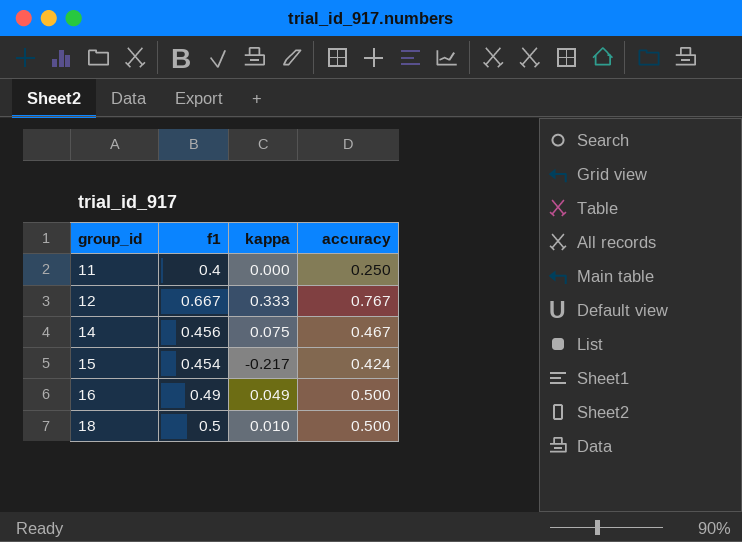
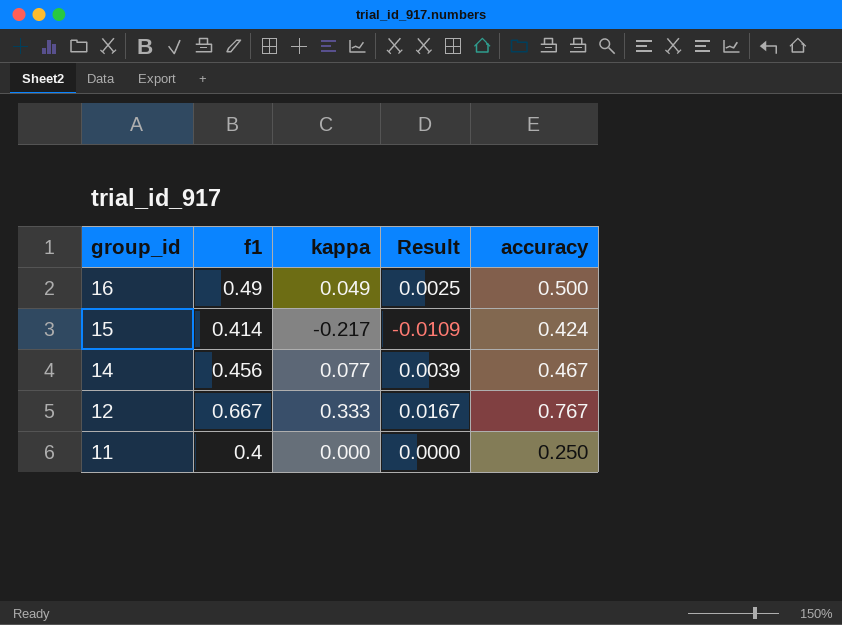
row order: group_id ascending -> group_id descending
column Result | formula: none -> [kappa] * 0.05
row 18: 0.5 | 0.010 | 0.500 -> none
15 | f1: 0.454 -> 0.414
14 | kappa: 0.075 -> 0.077

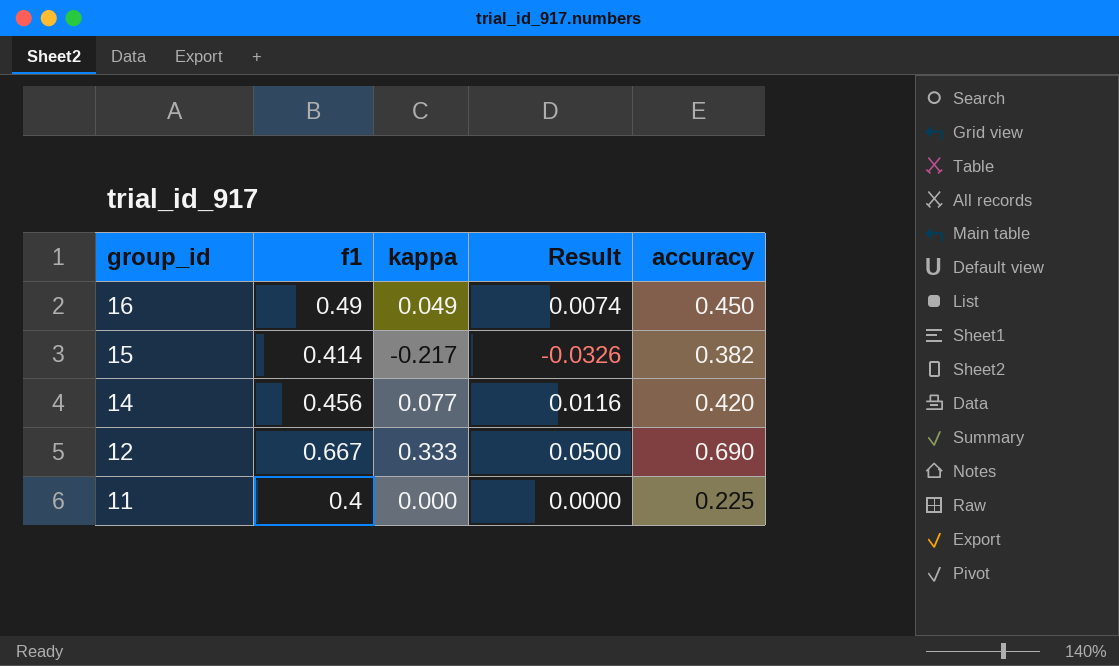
column Result | formula: [kappa] * 0.05 -> [kappa] * 0.15
16 | accuracy: 0.500 -> 0.450
15 | accuracy: 0.424 -> 0.382
14 | accuracy: 0.467 -> 0.420
12 | accuracy: 0.767 -> 0.690
11 | accuracy: 0.250 -> 0.225

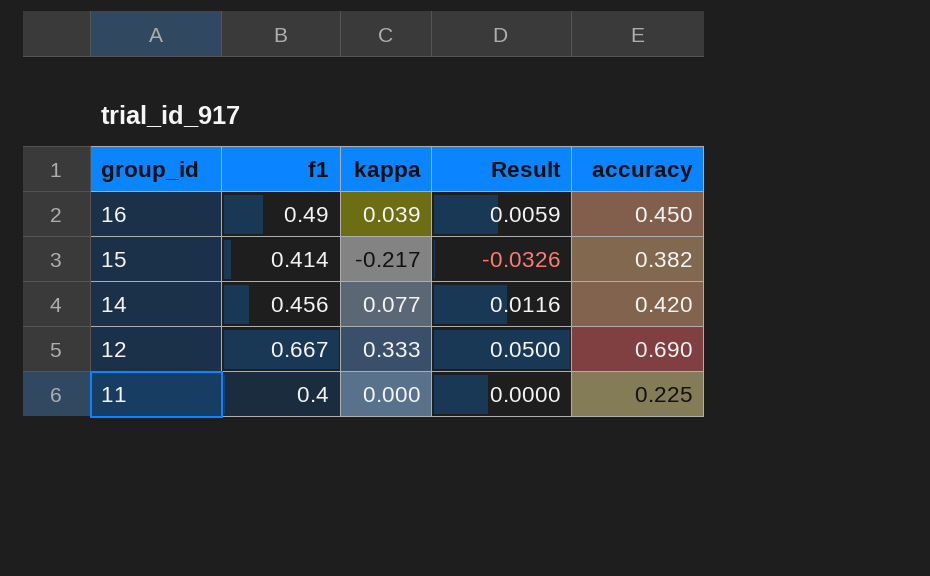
16 | kappa: 0.049 -> 0.039
16 | Result: 0.0074 -> 0.0059

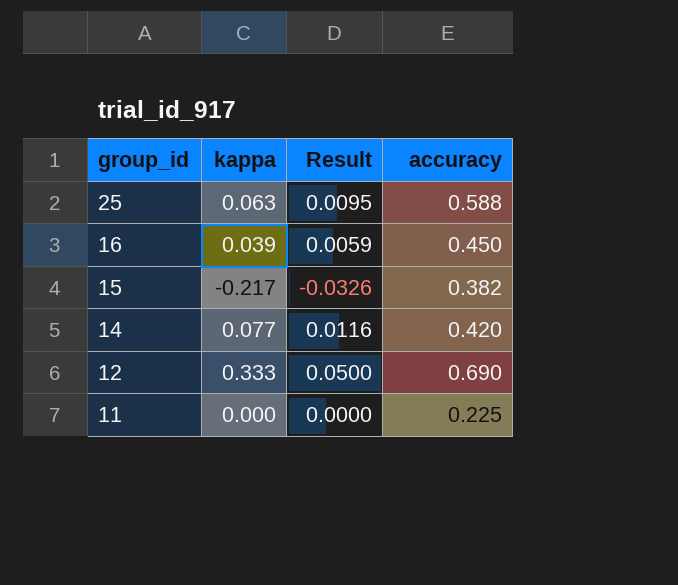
column f1 | position: 2 -> none
row 25: none -> 0.063 | 0.0095 | 0.588

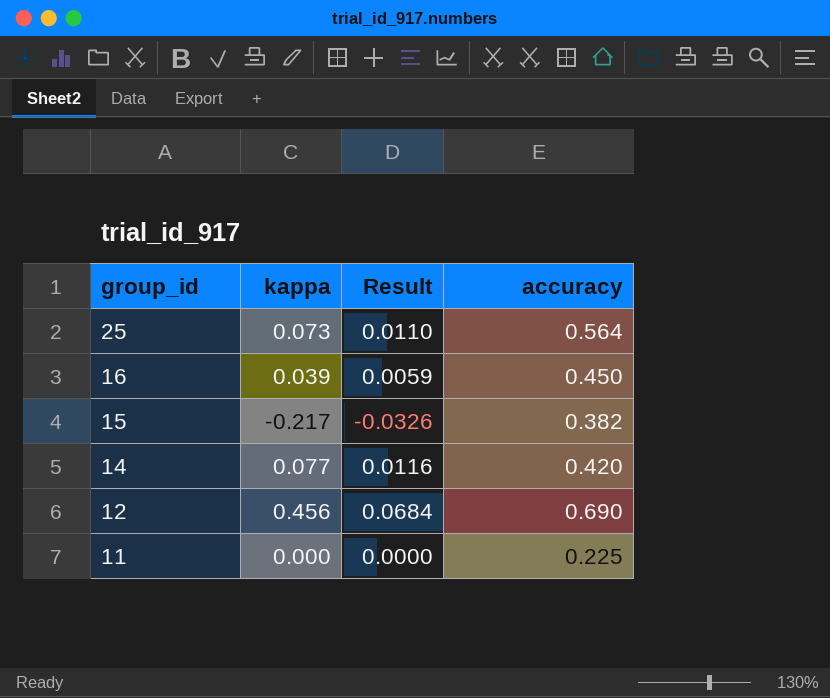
25 | kappa: 0.063 -> 0.073
25 | Result: 0.0095 -> 0.0110
25 | accuracy: 0.588 -> 0.564
12 | kappa: 0.333 -> 0.456
12 | Result: 0.0500 -> 0.0684

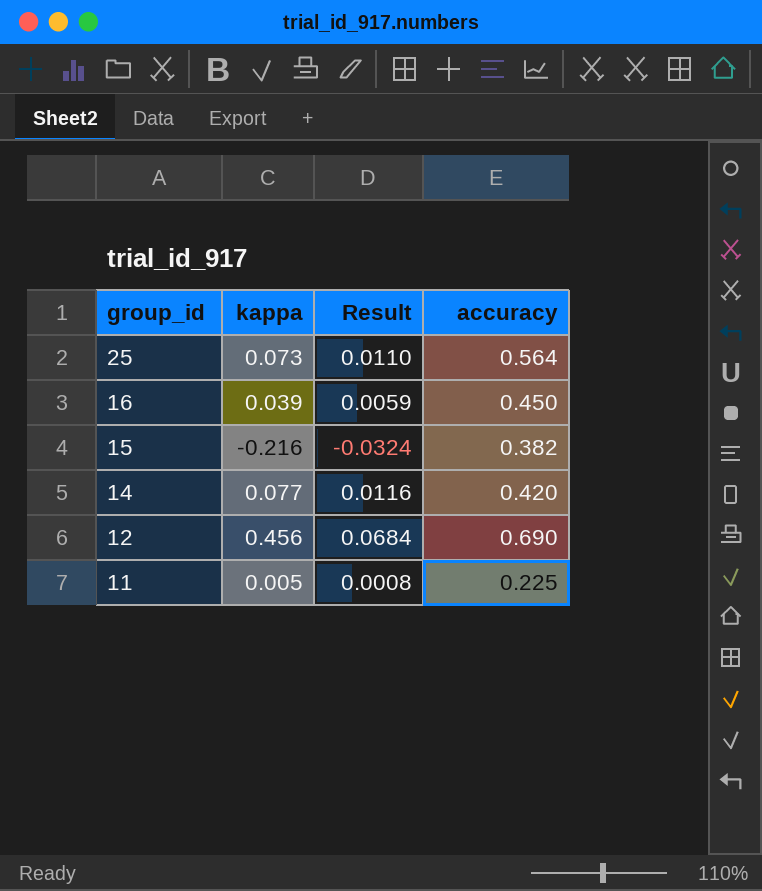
15 | kappa: -0.217 -> -0.216
15 | Result: -0.0326 -> -0.0324
11 | kappa: 0.000 -> 0.005
11 | Result: 0.0000 -> 0.0008

